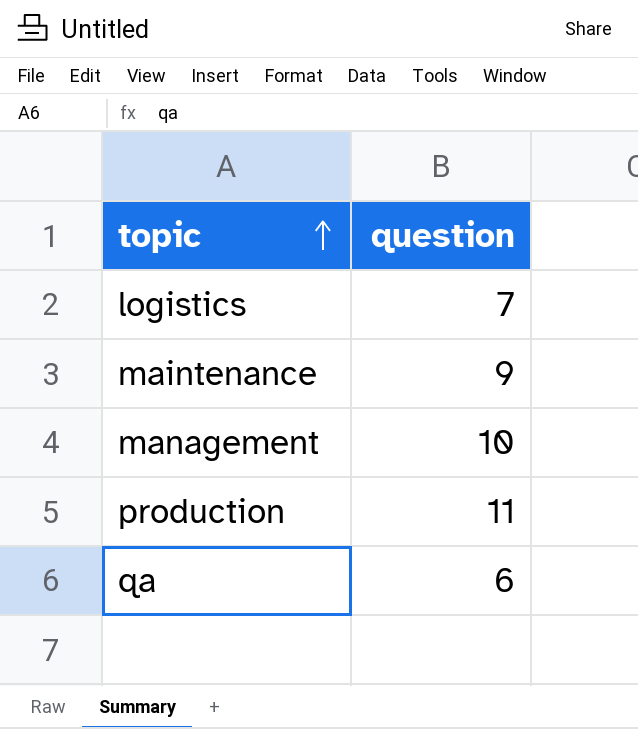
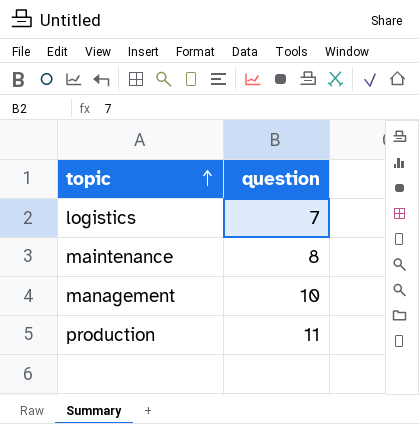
row qa: 6 -> none
maintenance | question: 9 -> 8

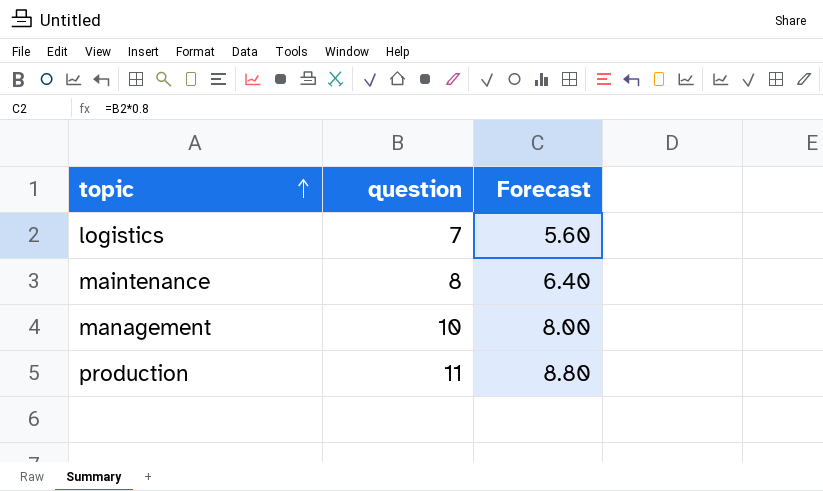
column Forecast | formula: none -> [question] * 0.8

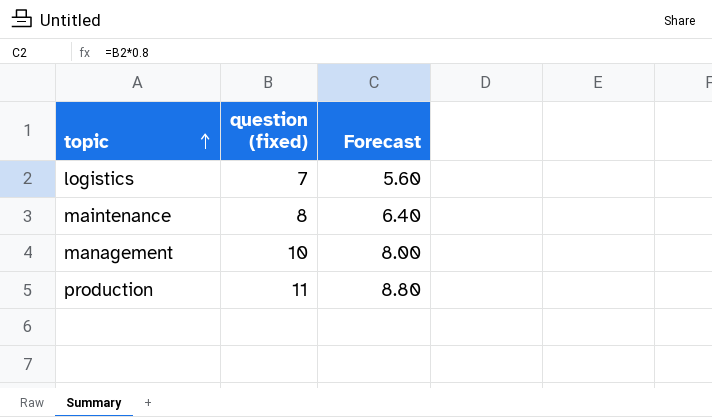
column name: question -> question (fixed)

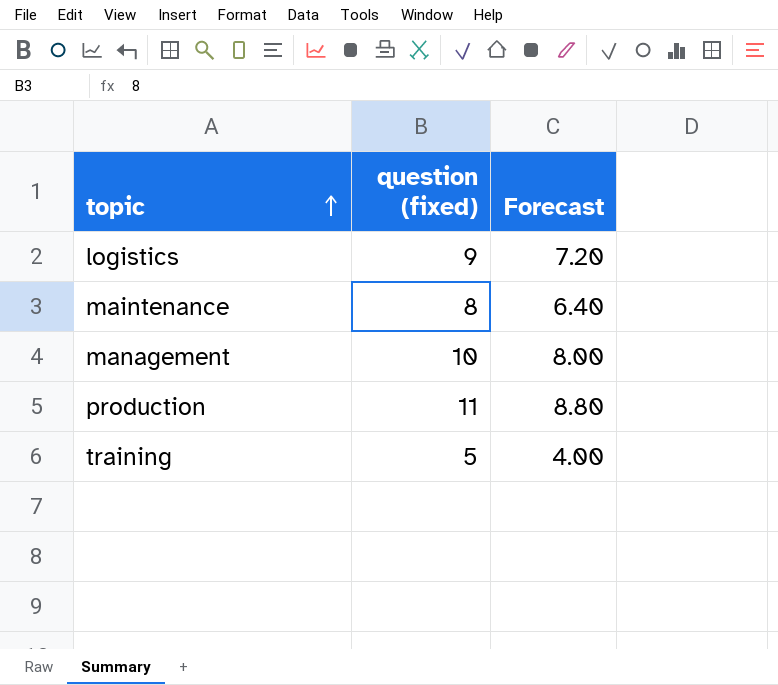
logistics | question (fixed): 7 -> 9
logistics | Forecast: 5.60 -> 7.20
row training: none -> 5 | 4.00

